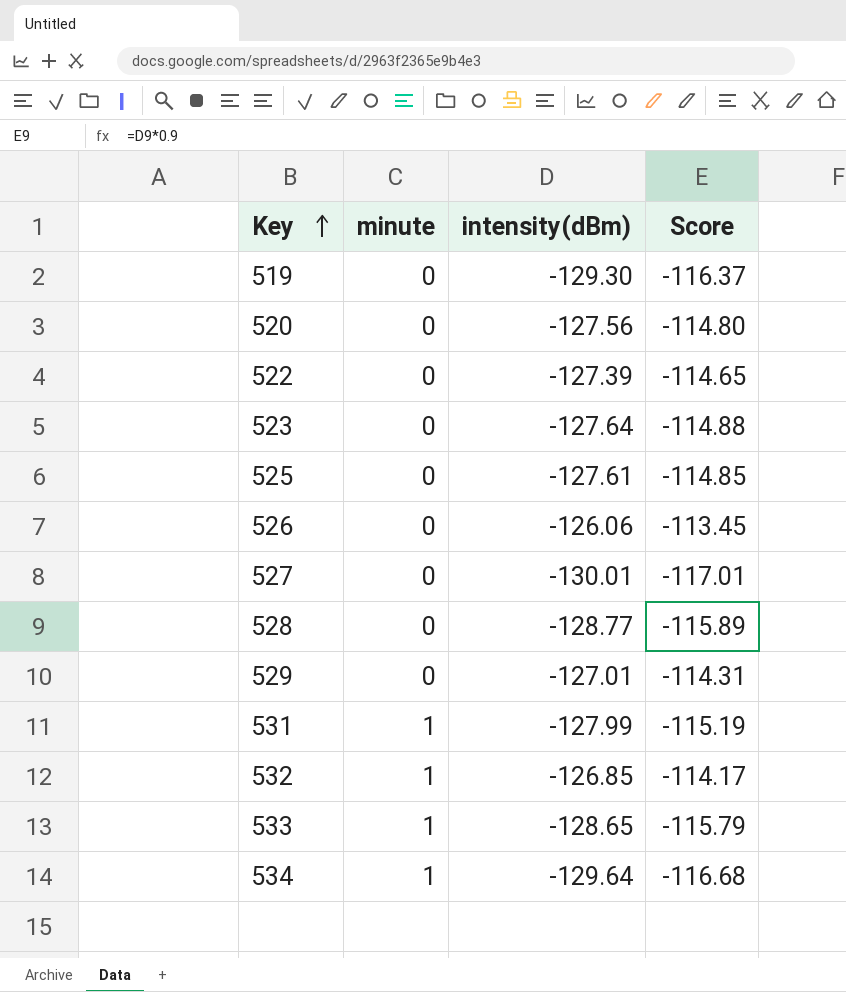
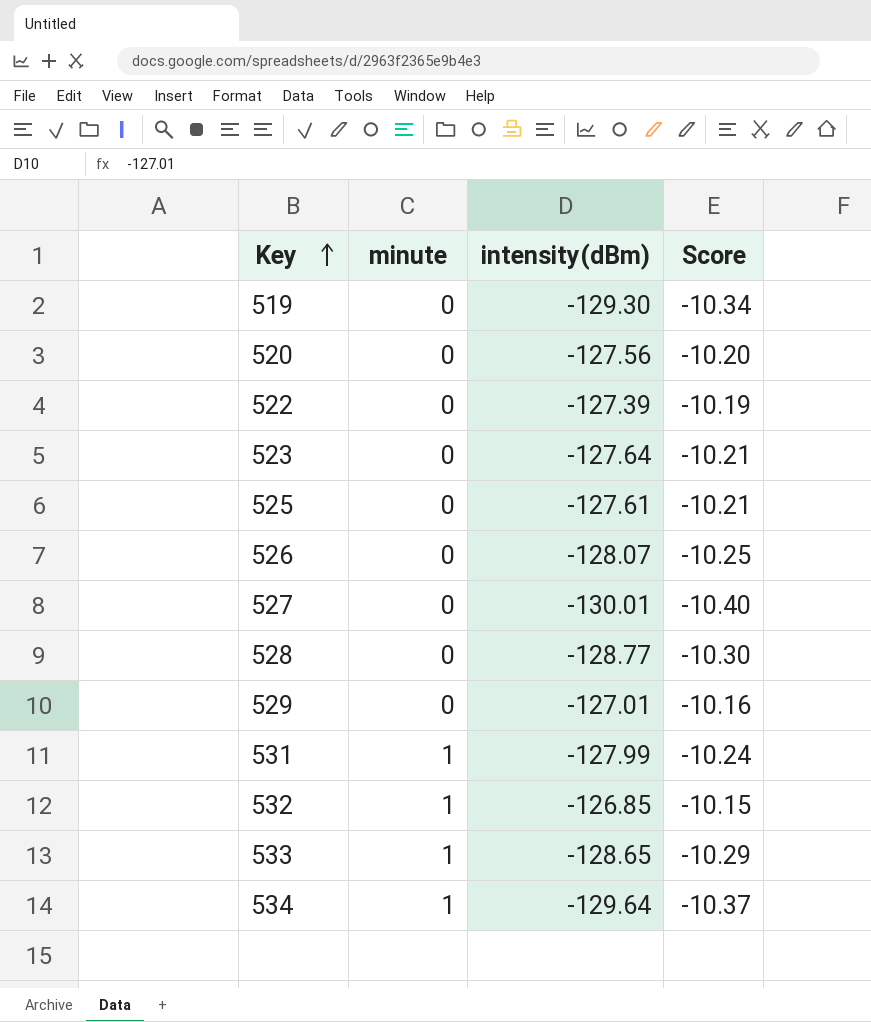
column Score | formula: [intensity(dBm)] * 0.9 -> [intensity(dBm)] * 0.08
526 | intensity(dBm): -126.06 -> -128.07

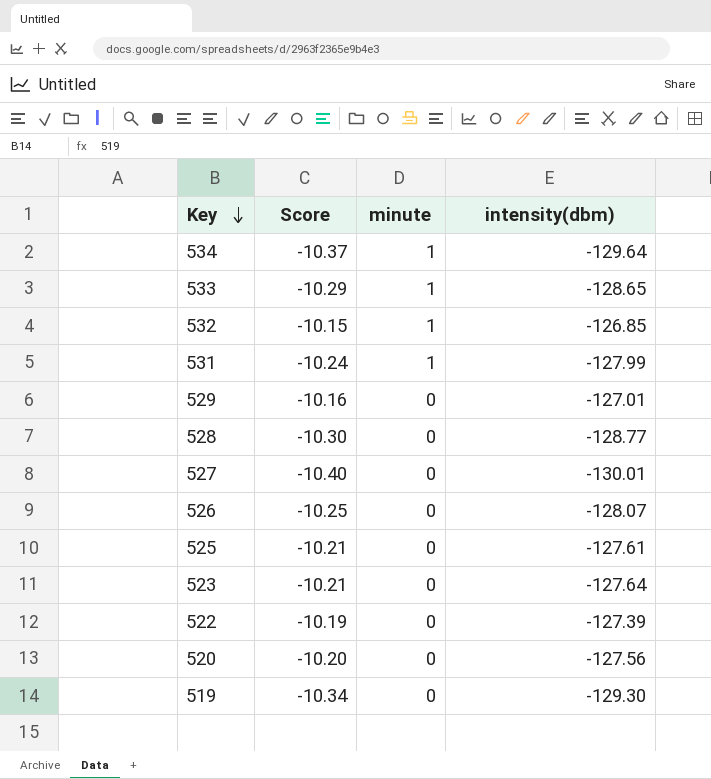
row order: Key ascending -> Key descending
column Score | position: 4 -> 2
column name: intensity(dBm) -> intensity(dbm)

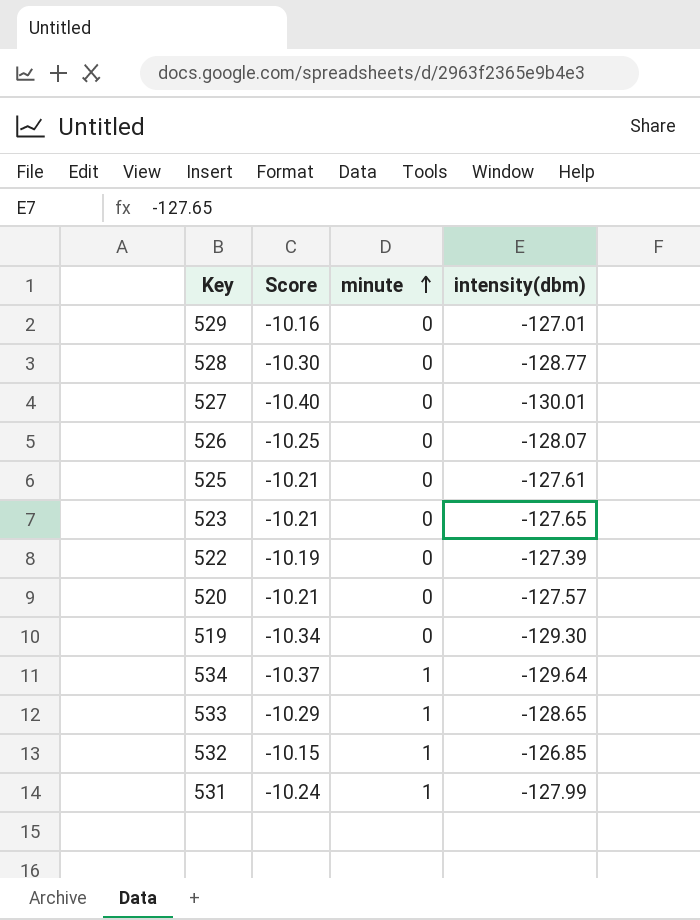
row order: Key descending -> minute ascending
523 | intensity(dbm): -127.64 -> -127.65
520 | Score: -10.20 -> -10.21
520 | intensity(dbm): -127.56 -> -127.57

